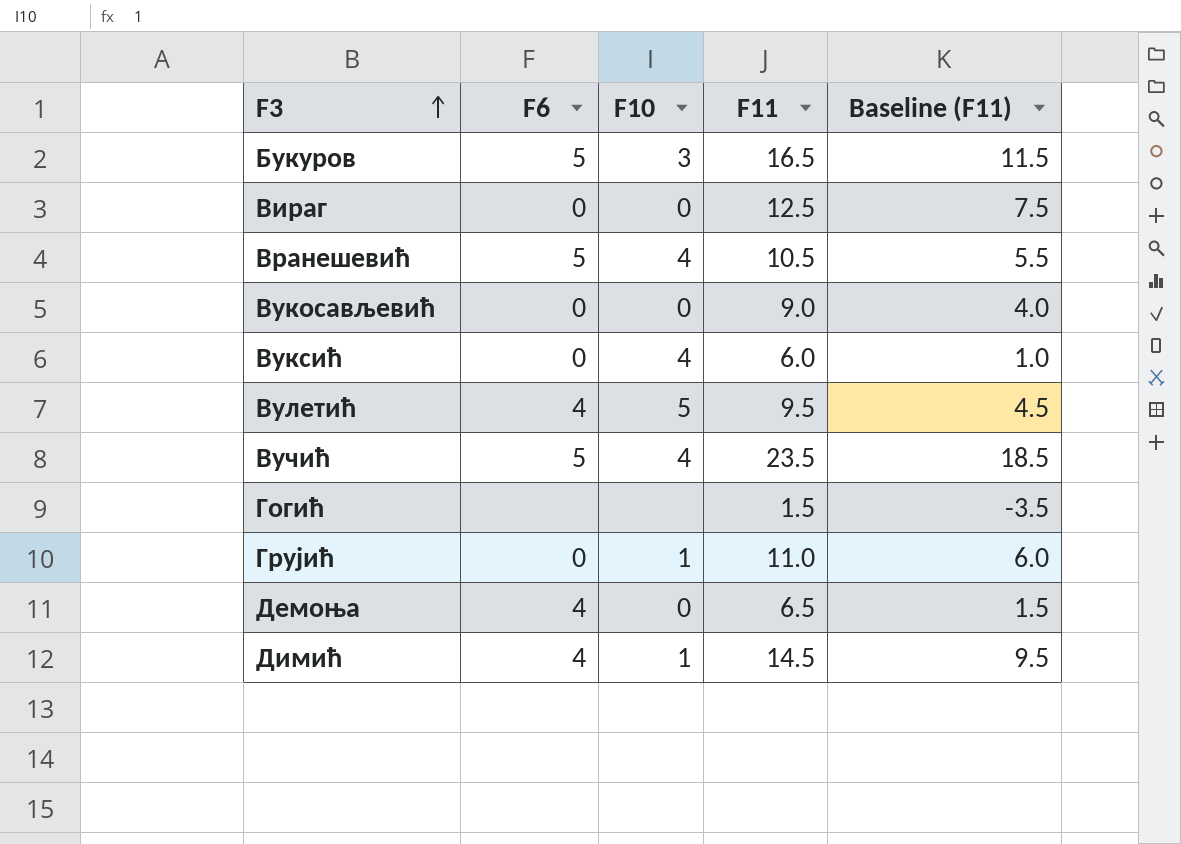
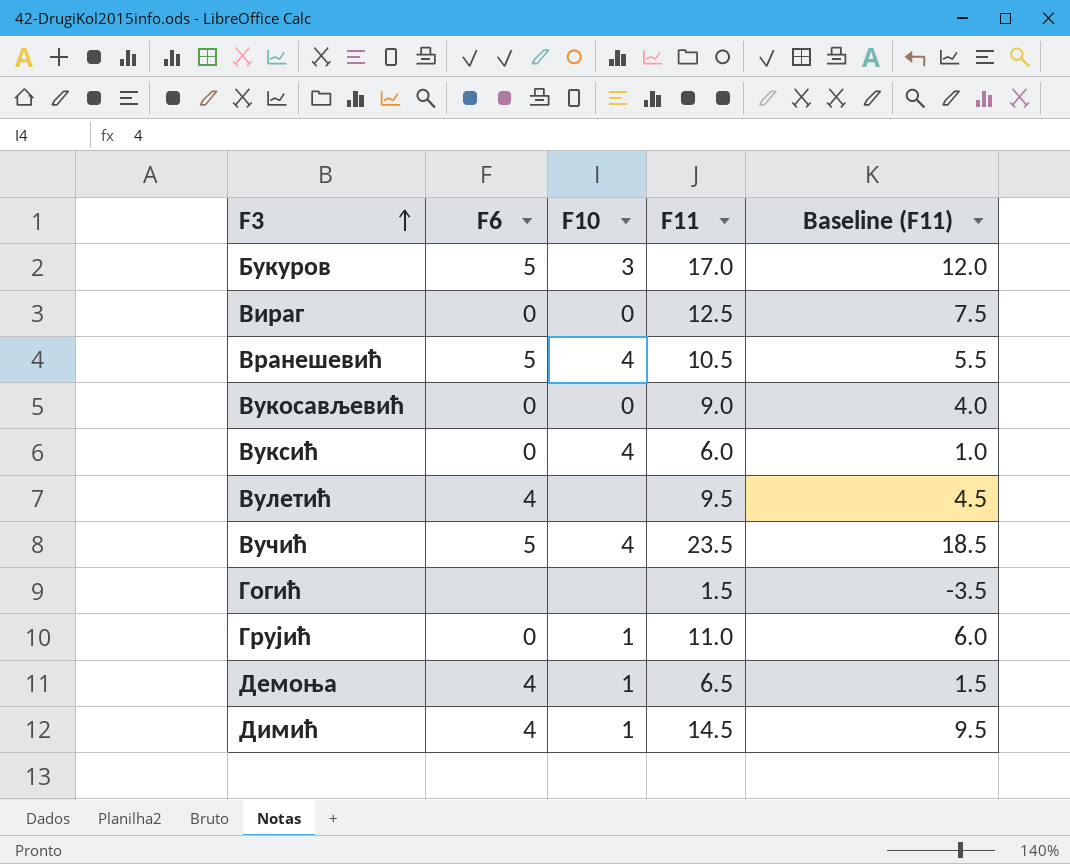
Букуров | F11: 16.5 -> 17.0
Букуров | Baseline (F11): 11.5 -> 12.0
Вулетић | F10: 5 -> none
Демоња | F10: 0 -> 1

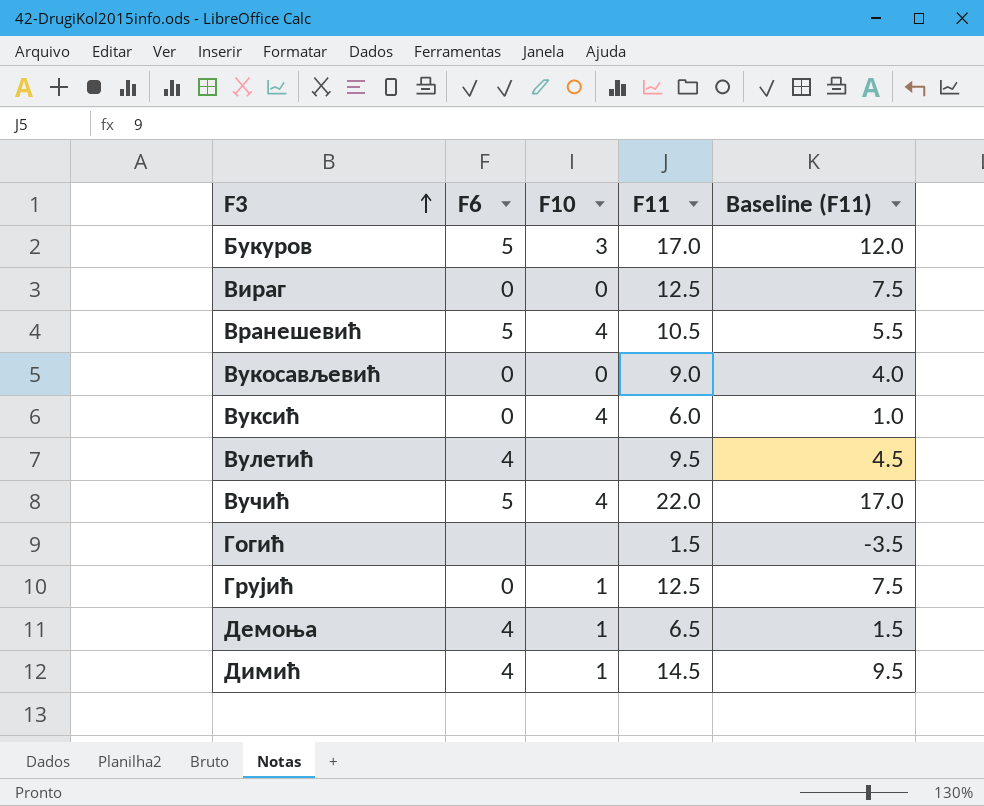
Вучић | F11: 23.5 -> 22.0
Вучић | Baseline (F11): 18.5 -> 17.0
Грујић | F11: 11.0 -> 12.5
Грујић | Baseline (F11): 6.0 -> 7.5

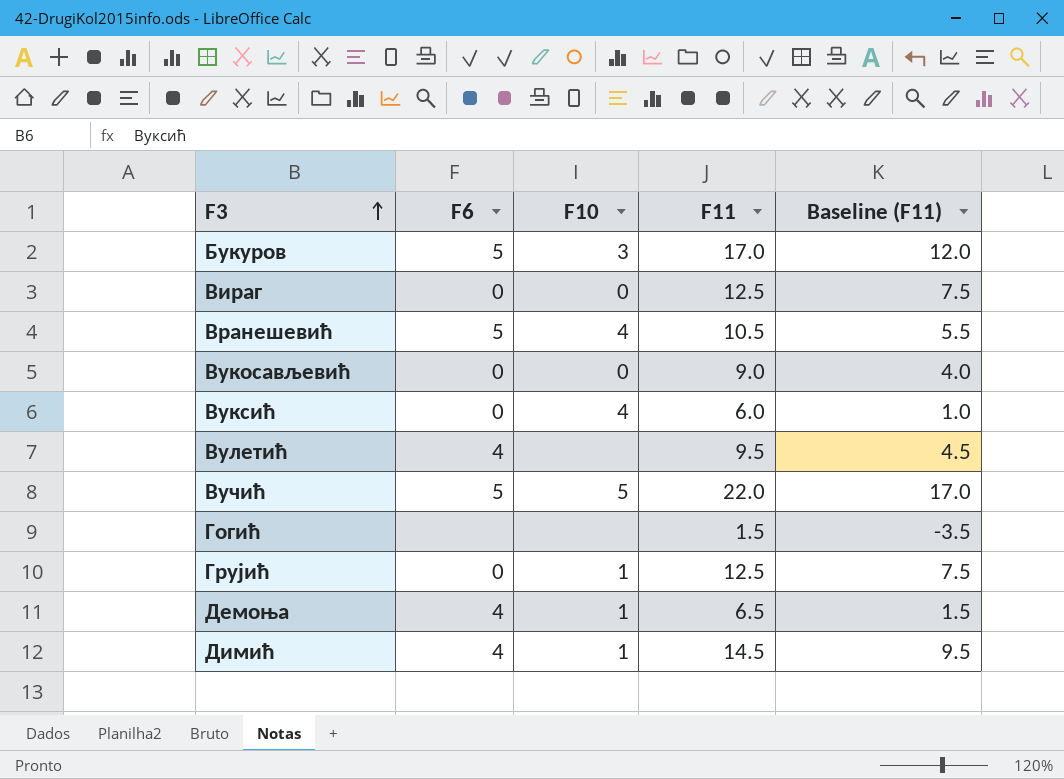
Вучић | F10: 4 -> 5

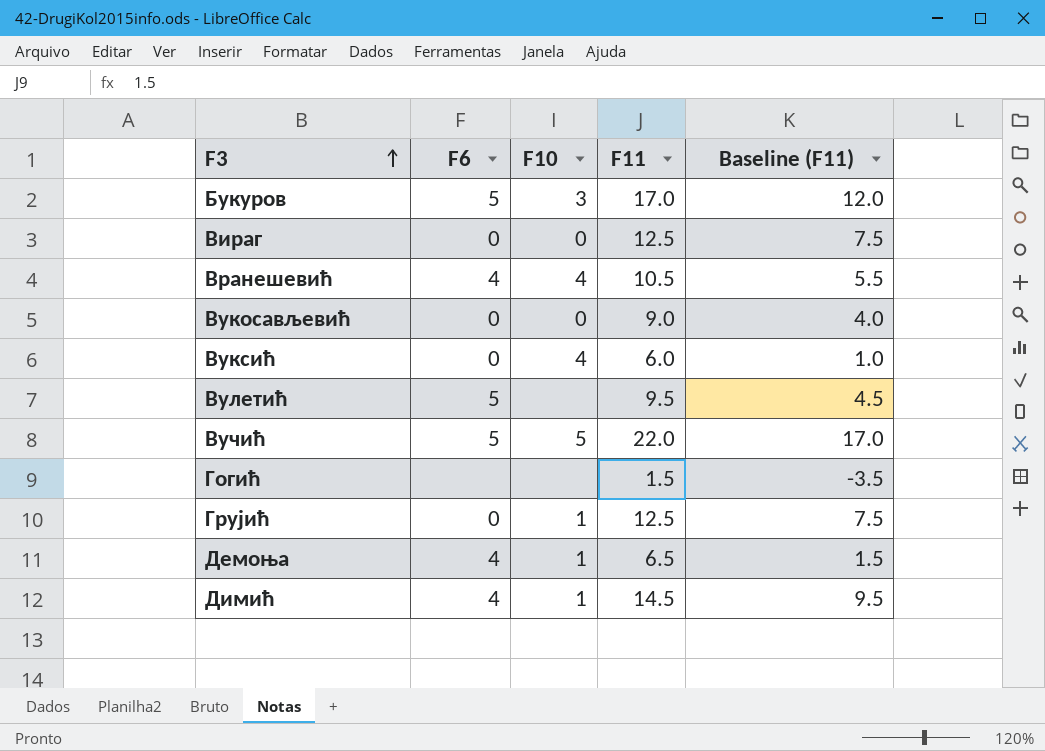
Вранешевић | F6: 5 -> 4
Вулетић | F6: 4 -> 5

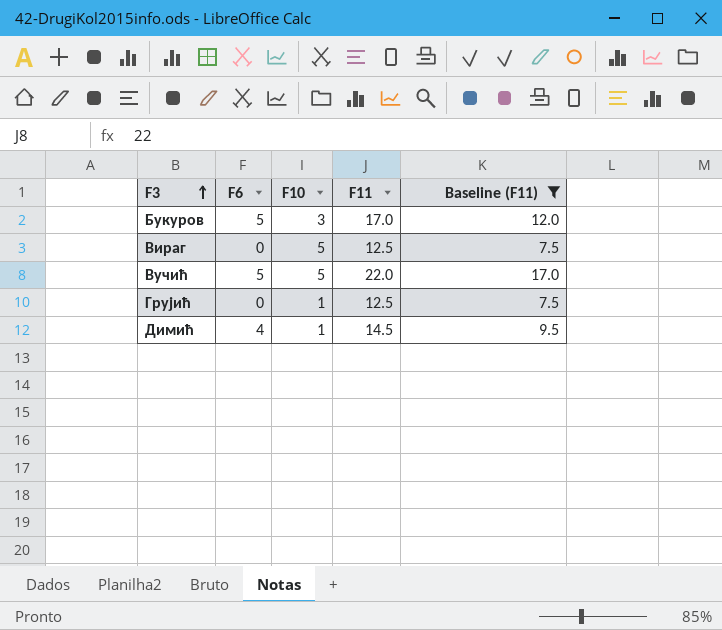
filter: none -> Baseline (F11) >= 7.5
Вираг | F10: 0 -> 5

